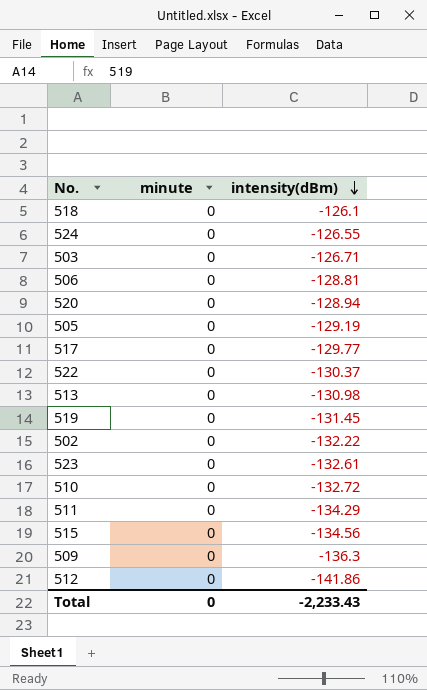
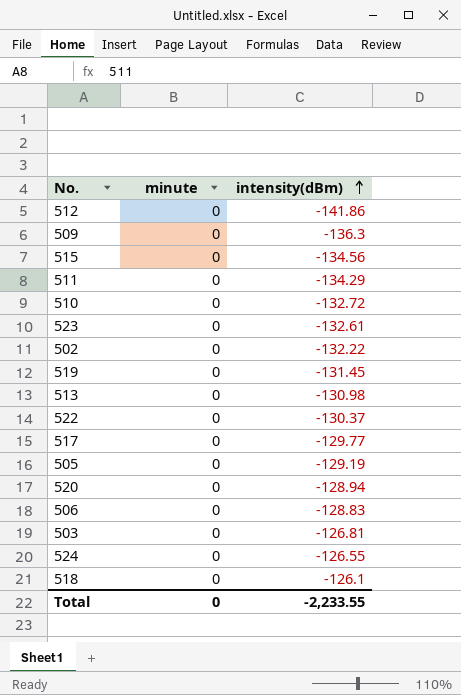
row order: intensity(dBm) descending -> intensity(dBm) ascending
506 | intensity(dBm): -128.81 -> -128.83
503 | intensity(dBm): -126.71 -> -126.81
Total | intensity(dBm): -2,233.43 -> -2,233.55

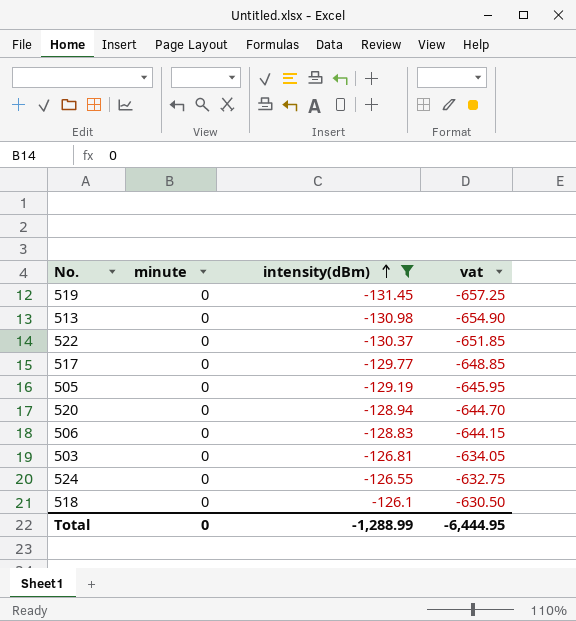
filter: none -> intensity(dBm) >= -131.45
column vat | formula: none -> [intensity(dBm)] * 5
Total | intensity(dBm): -2,233.55 -> -1,288.99

